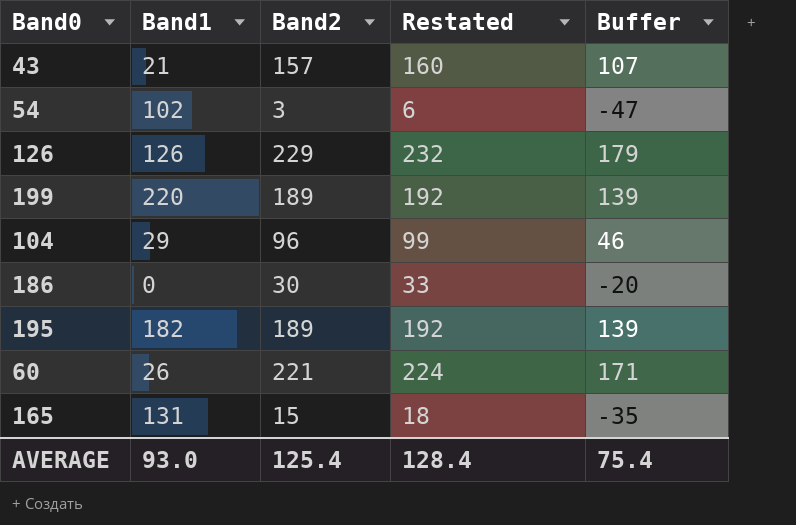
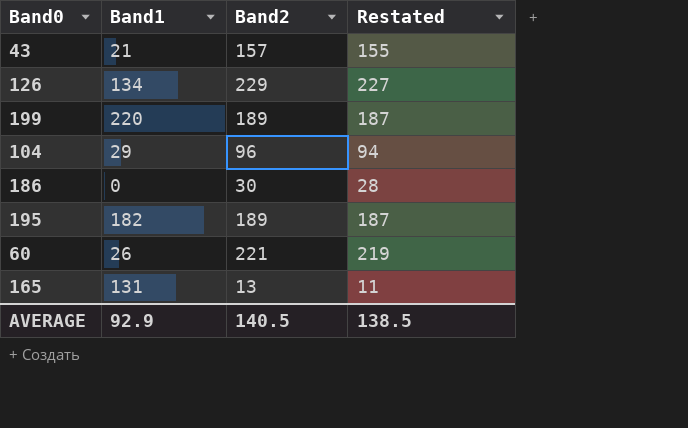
column Buffer | formula: [Band2] - 50 -> none
column Restated | formula: [Band2] + 3 -> [Band2] - 2
row 54: 102 | 3 | 6 | -47 -> none
126 | Band1: 126 -> 134
165 | Band2: 15 -> 13
AVERAGE | Band1: 93.0 -> 92.9
AVERAGE | Band2: 125.4 -> 140.5
AVERAGE | Restated: 128.4 -> 138.5

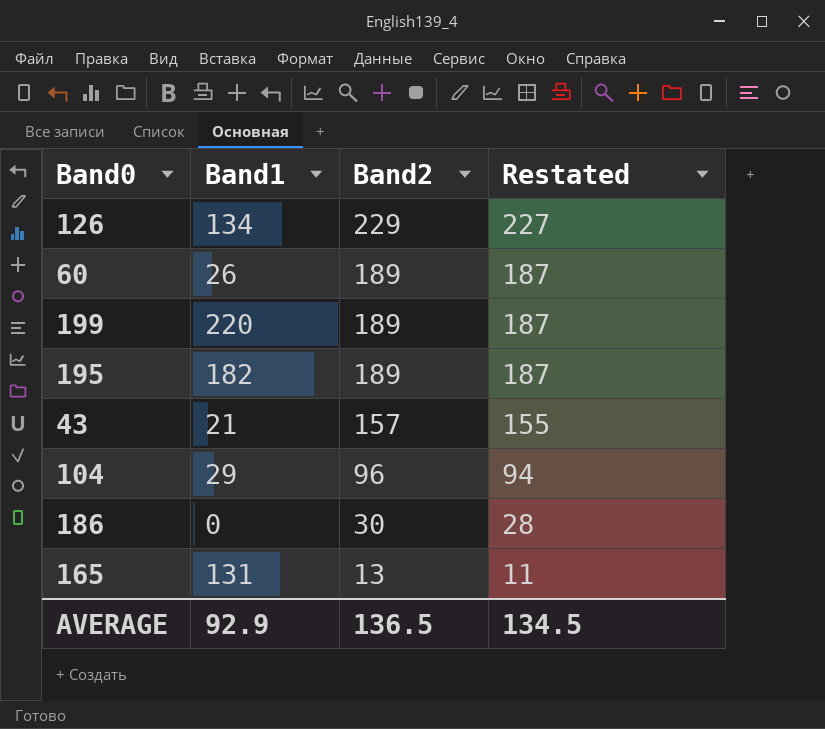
row order: none -> Band2 descending
60 | Band2: 221 -> 189
60 | Restated: 219 -> 187
AVERAGE | Band2: 140.5 -> 136.5
AVERAGE | Restated: 138.5 -> 134.5

